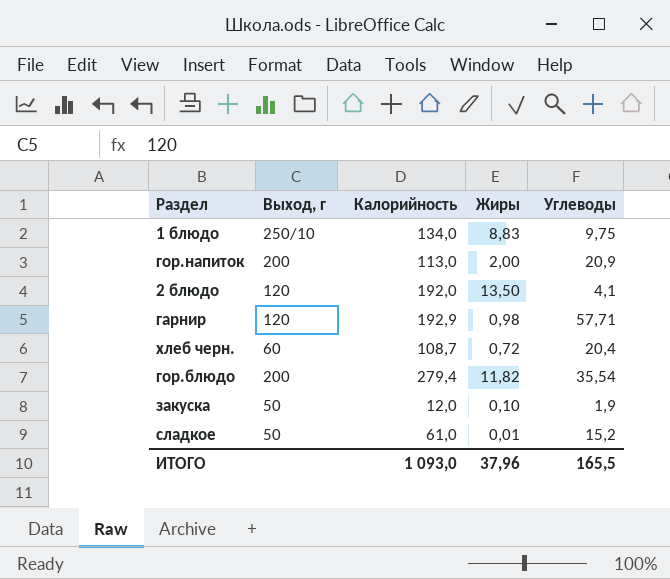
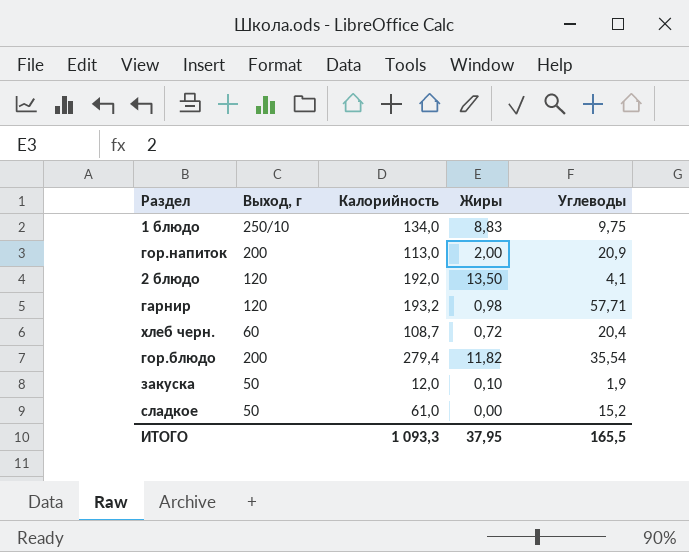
гарнир | Калорийность: 192,9 -> 193,2
сладкое | Жиры: 0,01 -> 0,00
ИТОГО | Калорийность: 1 093,0 -> 1 093,3
ИТОГО | Жиры: 37,96 -> 37,95

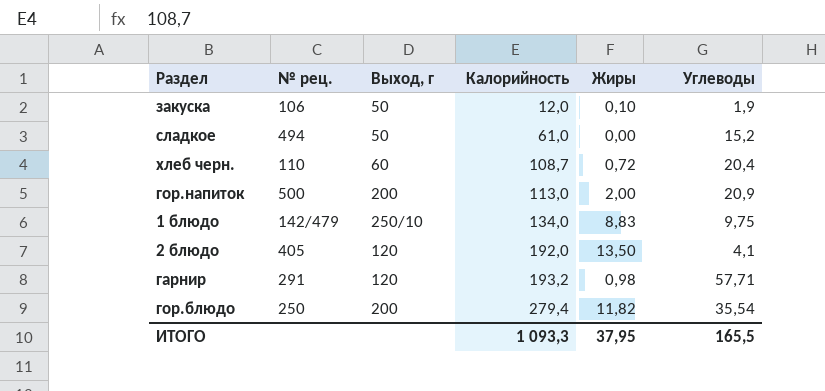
row order: none -> Калорийность ascending
column № рец. | position: none -> 2

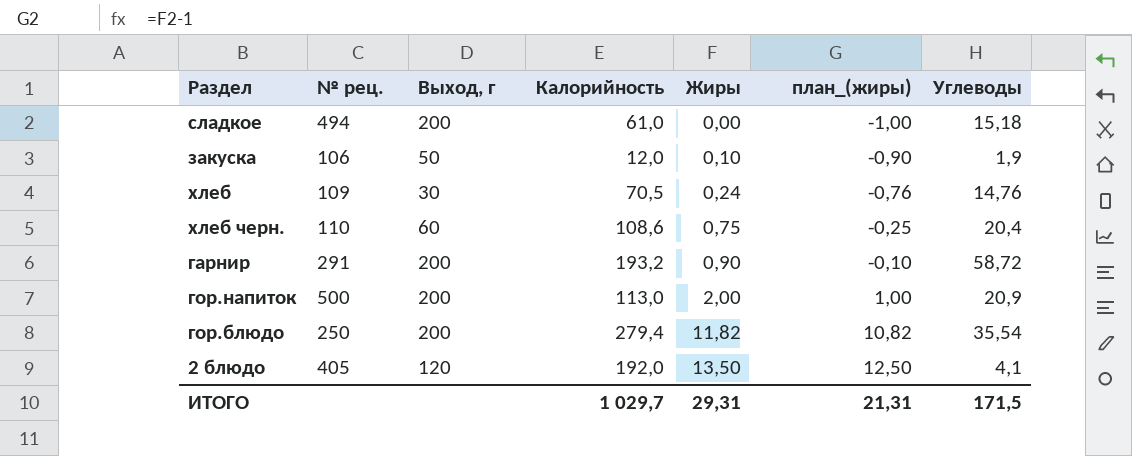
row order: Калорийность ascending -> Жиры ascending
column план_(жиры) | formula: none -> [Жиры] - 1
row 1 блюдо: 142/479 | 250/10 | 134,0 | 8,83 | 9,75 -> none
сладкое | Выход, г: 50 -> 200
сладкое | Углеводы: 15,2 -> 15,18
row хлеб: none -> 109 | 30 | 70,5 | 0,24 | -0,76 | 14,76
хлеб черн. | Калорийность: 108,7 -> 108,6
хлеб черн. | Жиры: 0,72 -> 0,75
гарнир | Выход, г: 120 -> 200
гарнир | Жиры: 0,98 -> 0,90
гарнир | Углеводы: 57,71 -> 58,72
ИТОГО | Калорийность: 1 093,3 -> 1 029,7
ИТОГО | Жиры: 37,95 -> 29,31
ИТОГО | Углеводы: 165,5 -> 171,5

